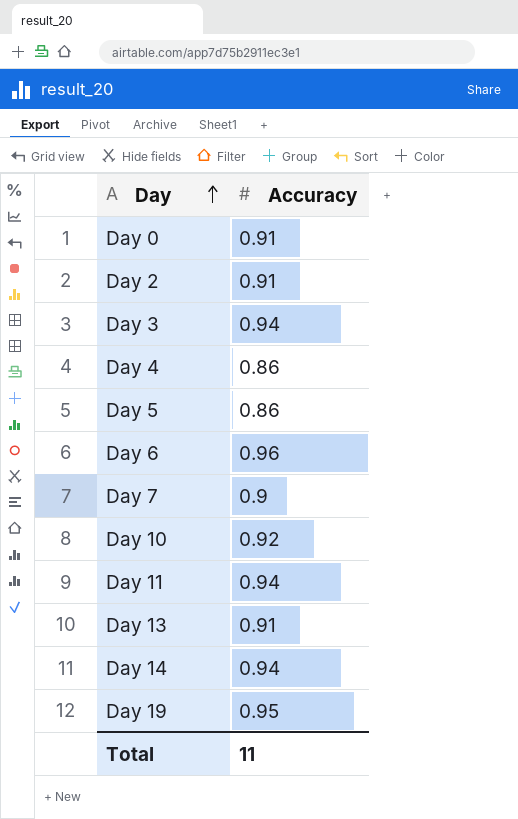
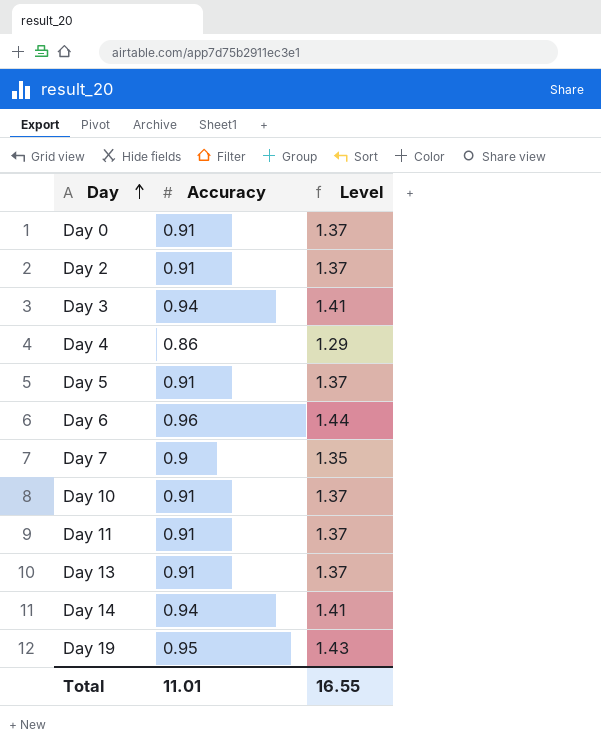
column Level | formula: none -> [Accuracy] * 1.5
Day 5 | Accuracy: 0.86 -> 0.91
Day 10 | Accuracy: 0.92 -> 0.91
Day 11 | Accuracy: 0.94 -> 0.91
Total | Accuracy: 11 -> 11.01

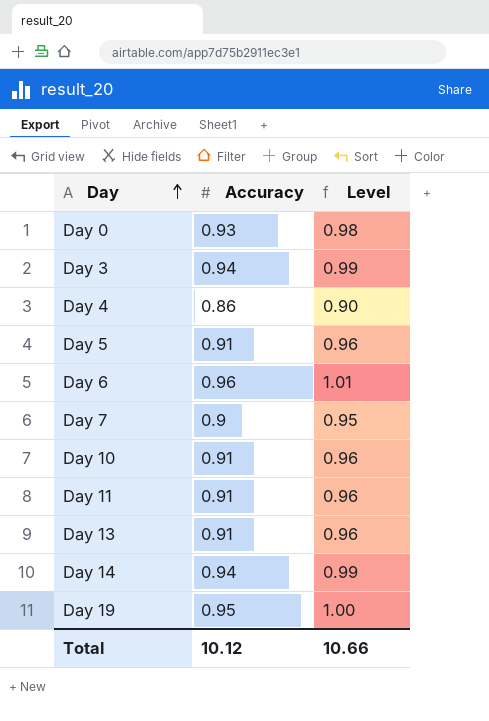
column Level | formula: [Accuracy] * 1.5 -> [Accuracy] * 1.05
row Day 2: 0.91 | 1.37 -> none
Day 0 | Accuracy: 0.91 -> 0.93
Total | Accuracy: 11.01 -> 10.12
Total | Level: 16.55 -> 10.66

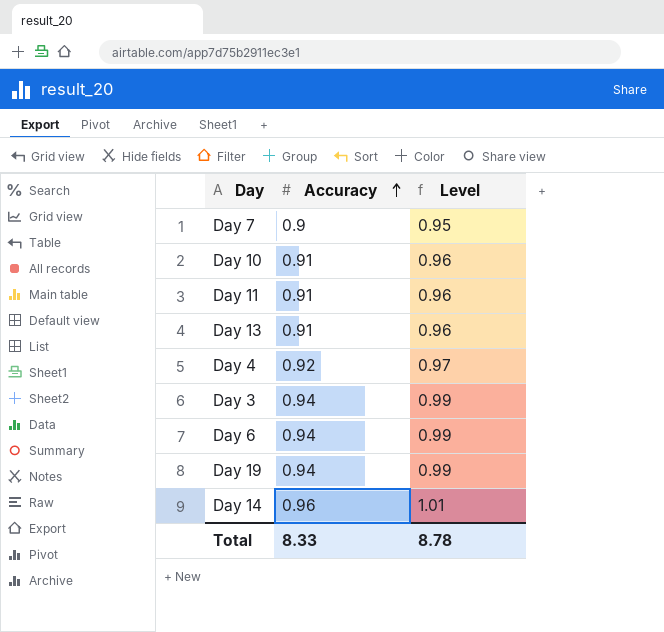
row order: Day ascending -> Accuracy ascending
row Day 0: 0.93 | 0.98 -> none
row Day 5: 0.91 | 0.96 -> none
Day 4 | Accuracy: 0.86 -> 0.92
Day 4 | Level: 0.90 -> 0.97
Day 6 | Accuracy: 0.96 -> 0.94
Day 6 | Level: 1.01 -> 0.99
Day 19 | Accuracy: 0.95 -> 0.94
Day 19 | Level: 1.00 -> 0.99
Day 14 | Accuracy: 0.94 -> 0.96
Day 14 | Level: 0.99 -> 1.01
Total | Accuracy: 10.12 -> 8.33
Total | Level: 10.66 -> 8.78

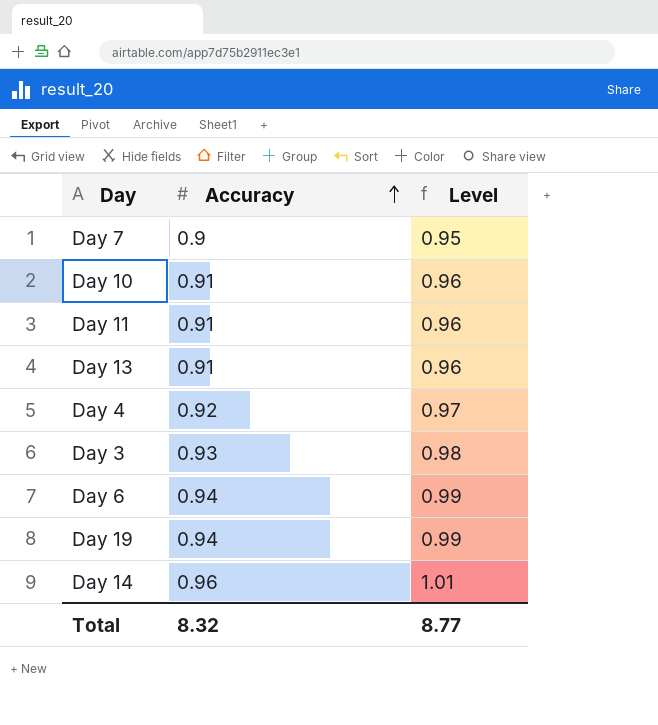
Day 3 | Accuracy: 0.94 -> 0.93
Day 3 | Level: 0.99 -> 0.98
Total | Accuracy: 8.33 -> 8.32
Total | Level: 8.78 -> 8.77

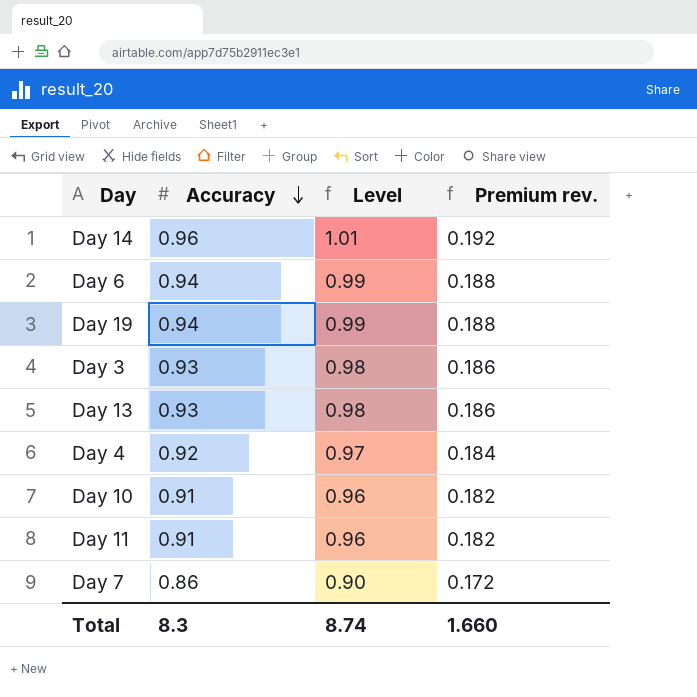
row order: Accuracy ascending -> Accuracy descending
column Premium rev. | formula: none -> [Accuracy] * 0.2
Day 13 | Accuracy: 0.91 -> 0.93
Day 13 | Level: 0.96 -> 0.98
Day 7 | Accuracy: 0.9 -> 0.86
Day 7 | Level: 0.95 -> 0.90
Total | Accuracy: 8.32 -> 8.3
Total | Level: 8.77 -> 8.74

